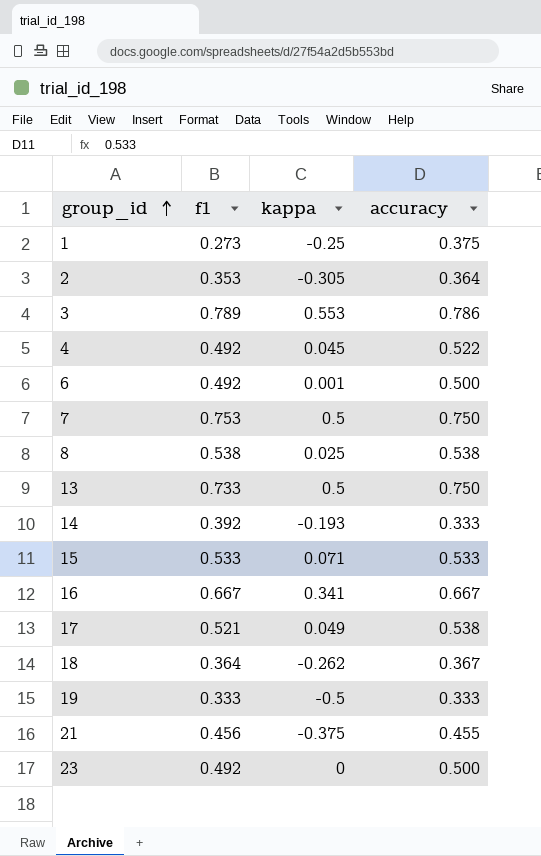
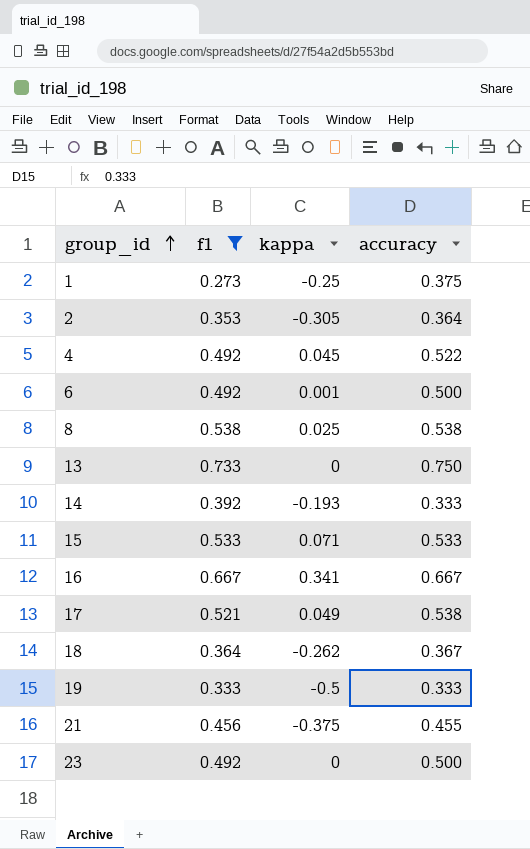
filter: none -> f1 <= 0.733
13 | kappa: 0.5 -> 0

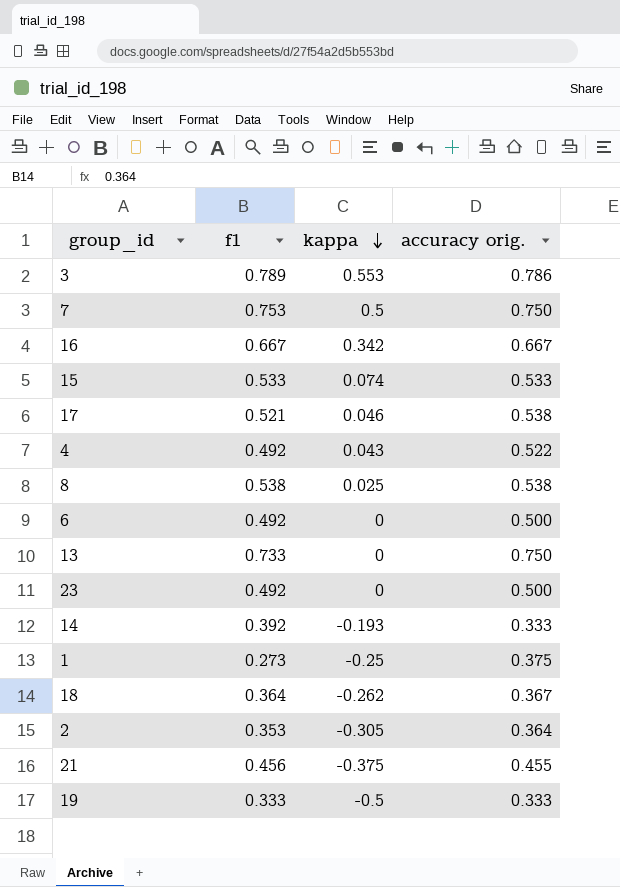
filter: f1 <= 0.733 -> none
row order: group_id ascending -> kappa descending
column name: accuracy -> accuracy orig.
16 | kappa: 0.341 -> 0.342
15 | kappa: 0.071 -> 0.074
17 | kappa: 0.049 -> 0.046
4 | kappa: 0.045 -> 0.043
6 | kappa: 0.001 -> 0

